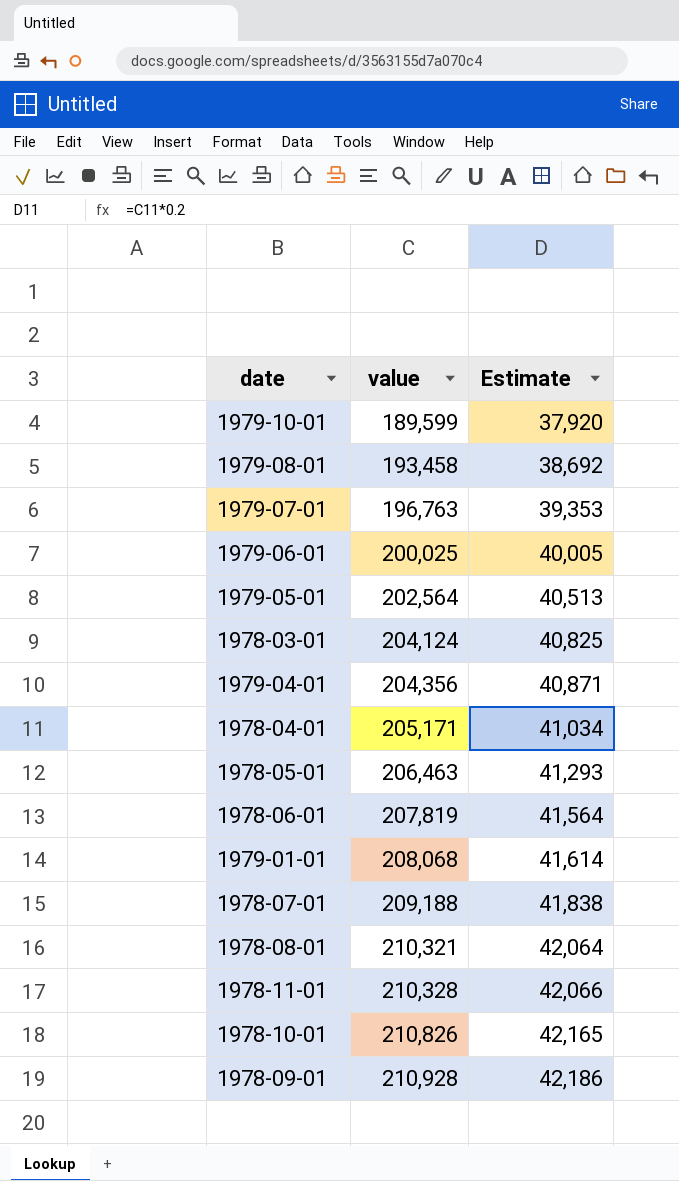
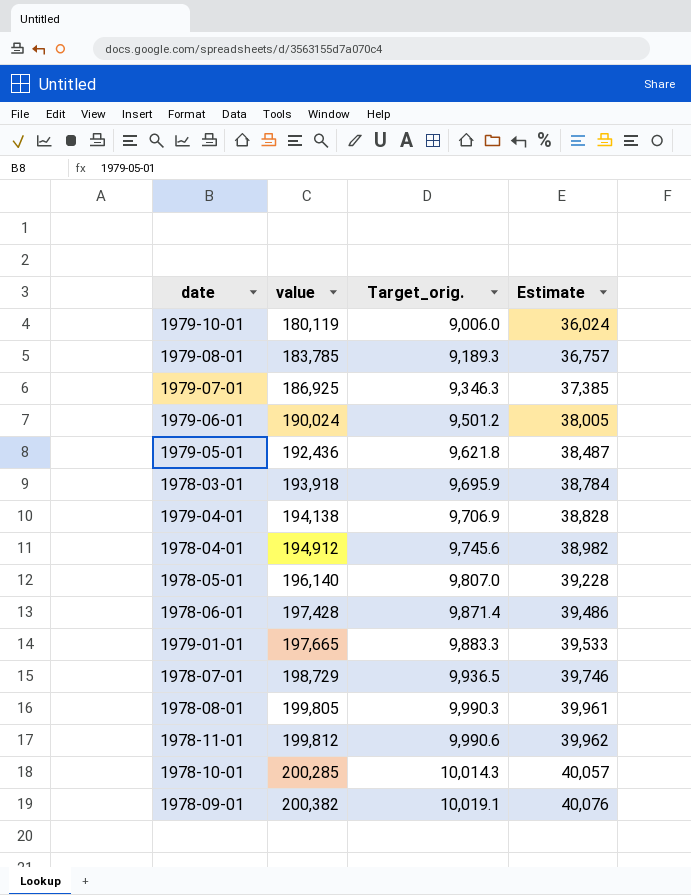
column Target_orig. | formula: none -> [value] * 0.05
1979-10-01 | value: 189,599 -> 180,119
1979-10-01 | Estimate: 37,920 -> 36,024
1979-08-01 | value: 193,458 -> 183,785
1979-08-01 | Estimate: 38,692 -> 36,757
1979-07-01 | value: 196,763 -> 186,925
1979-07-01 | Estimate: 39,353 -> 37,385
1979-06-01 | value: 200,025 -> 190,024
1979-06-01 | Estimate: 40,005 -> 38,005
1979-05-01 | value: 202,564 -> 192,436
1979-05-01 | Estimate: 40,513 -> 38,487
1978-03-01 | value: 204,124 -> 193,918
1978-03-01 | Estimate: 40,825 -> 38,784
1979-04-01 | value: 204,356 -> 194,138
1979-04-01 | Estimate: 40,871 -> 38,828
1978-04-01 | value: 205,171 -> 194,912
1978-04-01 | Estimate: 41,034 -> 38,982
1978-05-01 | value: 206,463 -> 196,140
1978-05-01 | Estimate: 41,293 -> 39,228
1978-06-01 | value: 207,819 -> 197,428
1978-06-01 | Estimate: 41,564 -> 39,486
1979-01-01 | value: 208,068 -> 197,665
1979-01-01 | Estimate: 41,614 -> 39,533
1978-07-01 | value: 209,188 -> 198,729
1978-07-01 | Estimate: 41,838 -> 39,746
1978-08-01 | value: 210,321 -> 199,805
1978-08-01 | Estimate: 42,064 -> 39,961
1978-11-01 | value: 210,328 -> 199,812
1978-11-01 | Estimate: 42,066 -> 39,962
1978-10-01 | value: 210,826 -> 200,285
1978-10-01 | Estimate: 42,165 -> 40,057
1978-09-01 | value: 210,928 -> 200,382
1978-09-01 | Estimate: 42,186 -> 40,076

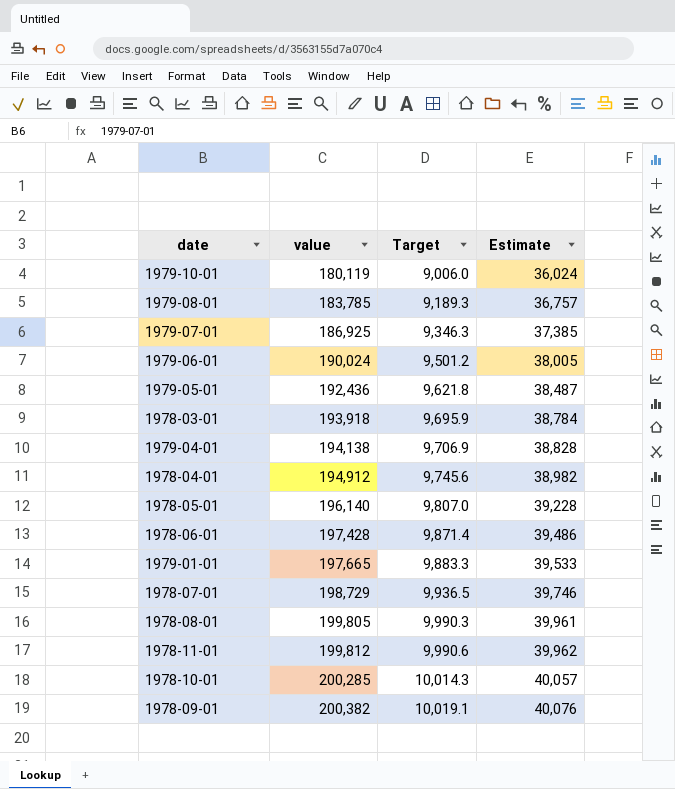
column name: Target_orig. -> Target

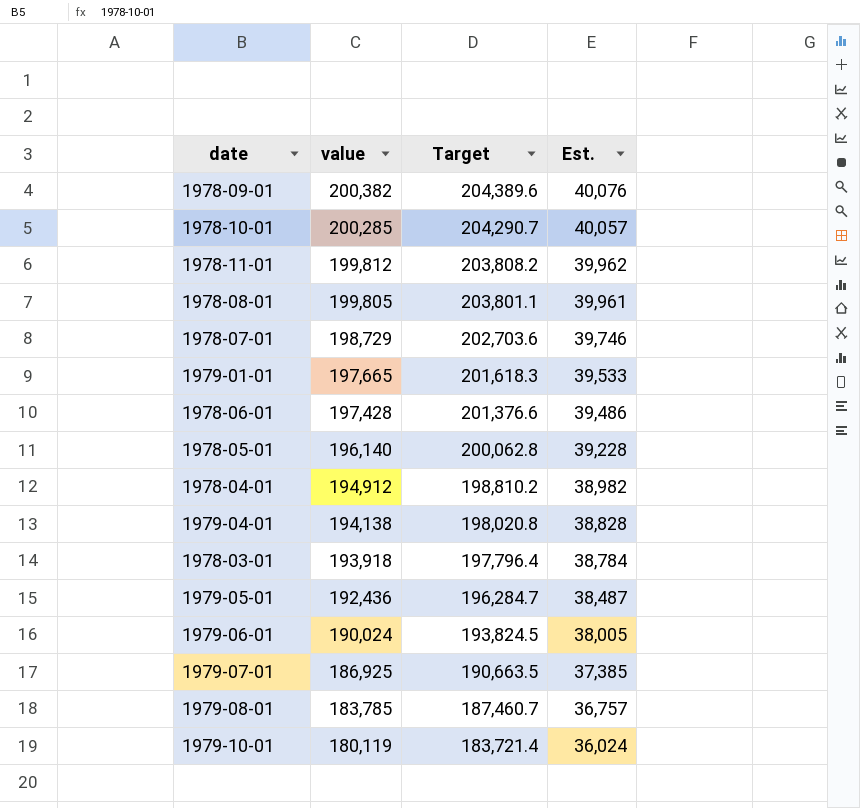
row order: value ascending -> value descending
column Target | formula: [value] * 0.05 -> [value] * 1.02
column name: Estimate -> Est.

